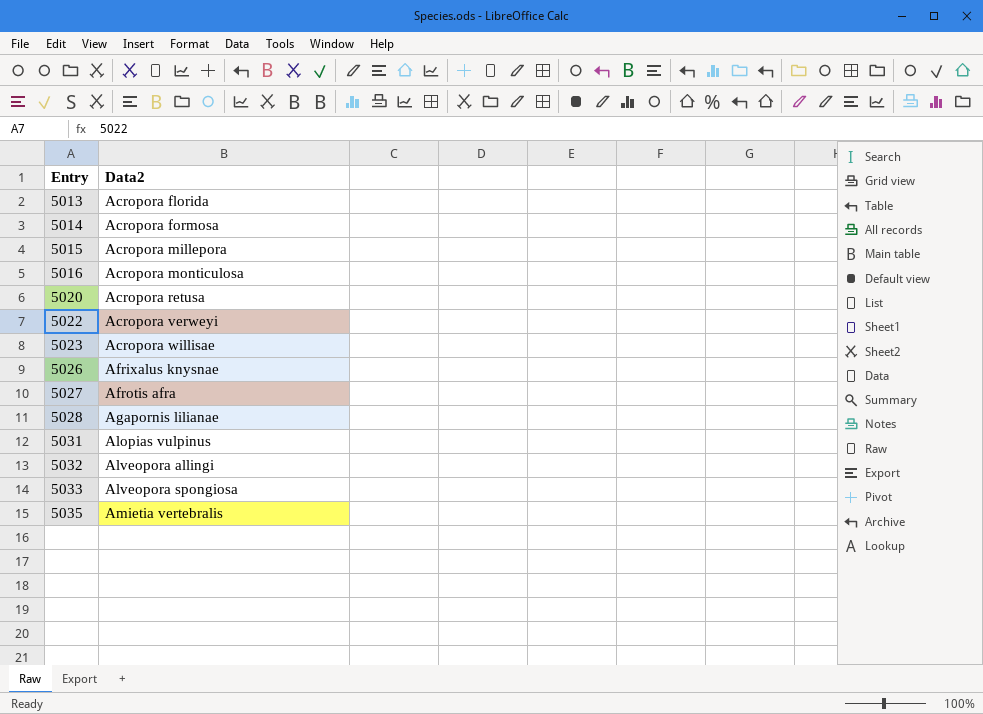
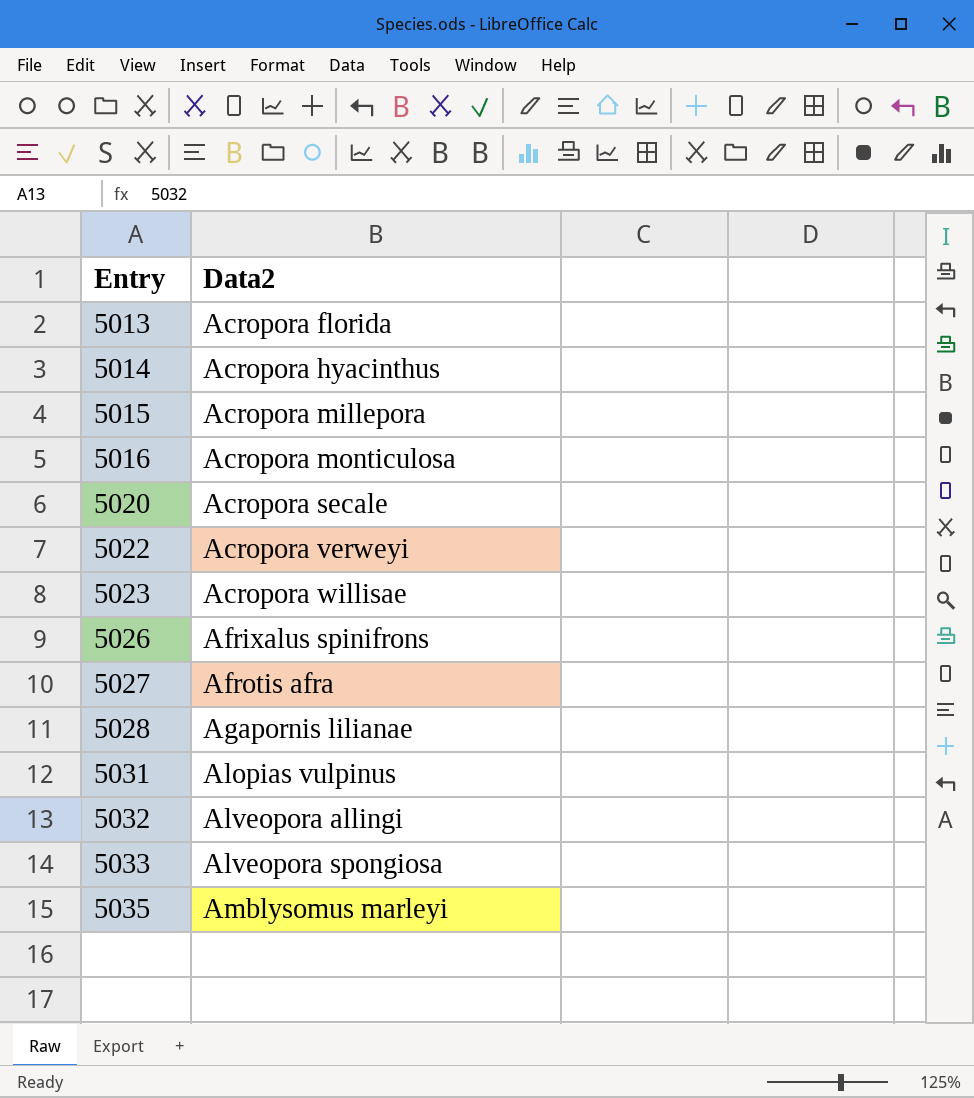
5014 | Data2: Acropora formosa -> Acropora hyacinthus
5020 | Data2: Acropora retusa -> Acropora secale
5026 | Data2: Afrixalus knysnae -> Afrixalus spinifrons
5035 | Data2: Amietia vertebralis -> Amblysomus marleyi

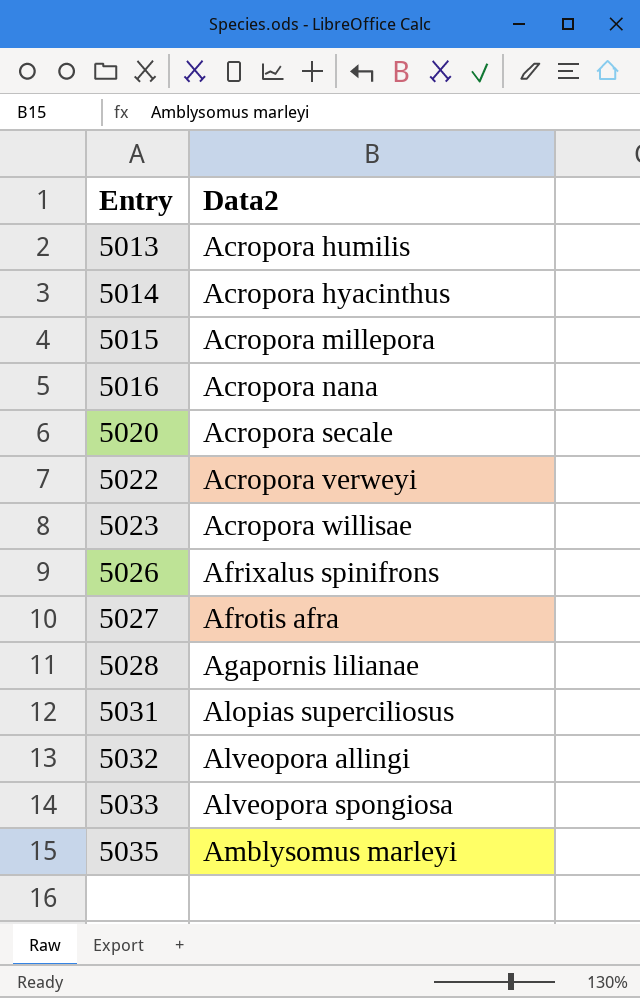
5013 | Data2: Acropora florida -> Acropora humilis
5016 | Data2: Acropora monticulosa -> Acropora nana
5031 | Data2: Alopias vulpinus -> Alopias superciliosus

